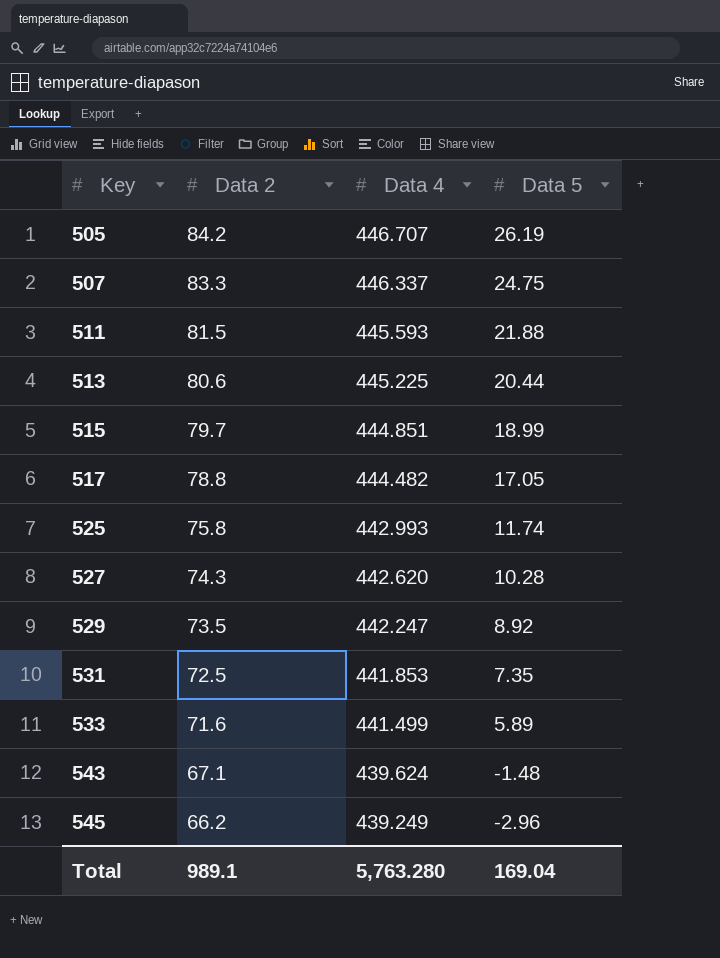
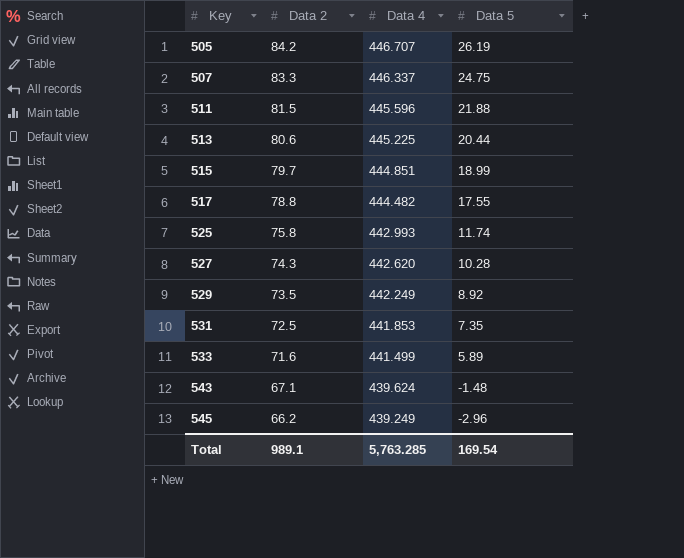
511 | Data 4: 445.593 -> 445.596
517 | Data 5: 17.05 -> 17.55
529 | Data 4: 442.247 -> 442.249
Total | Data 4: 5,763.280 -> 5,763.285
Total | Data 5: 169.04 -> 169.54

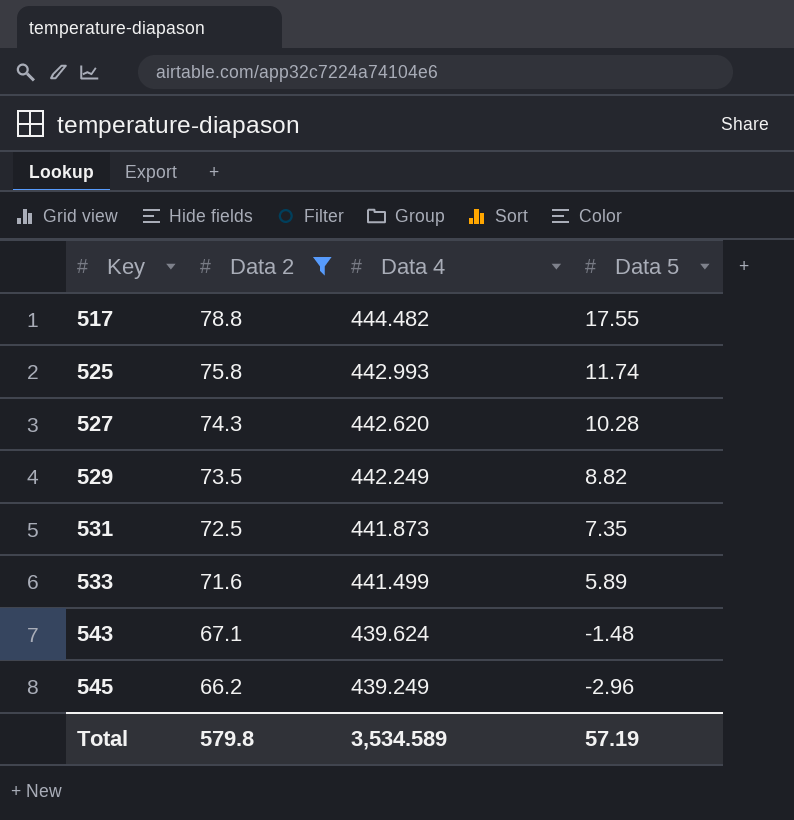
filter: none -> Data 2 <= 78.8
529 | Data 5: 8.92 -> 8.82
531 | Data 4: 441.853 -> 441.873
Total | Data 2: 989.1 -> 579.8
Total | Data 4: 5,763.285 -> 3,534.589
Total | Data 5: 169.54 -> 57.19

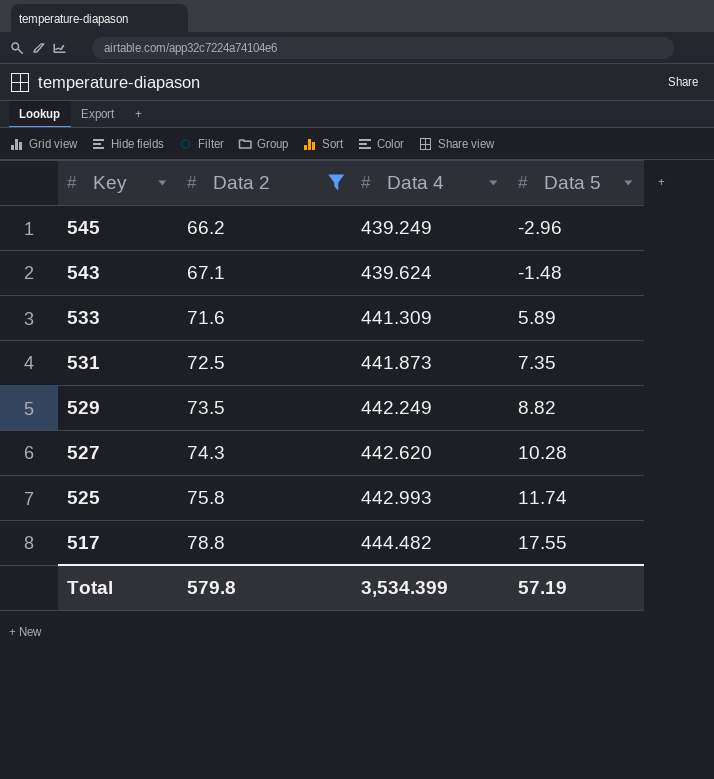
row order: Key ascending -> Key descending
533 | Data 4: 441.499 -> 441.309
Total | Data 4: 3,534.589 -> 3,534.399

